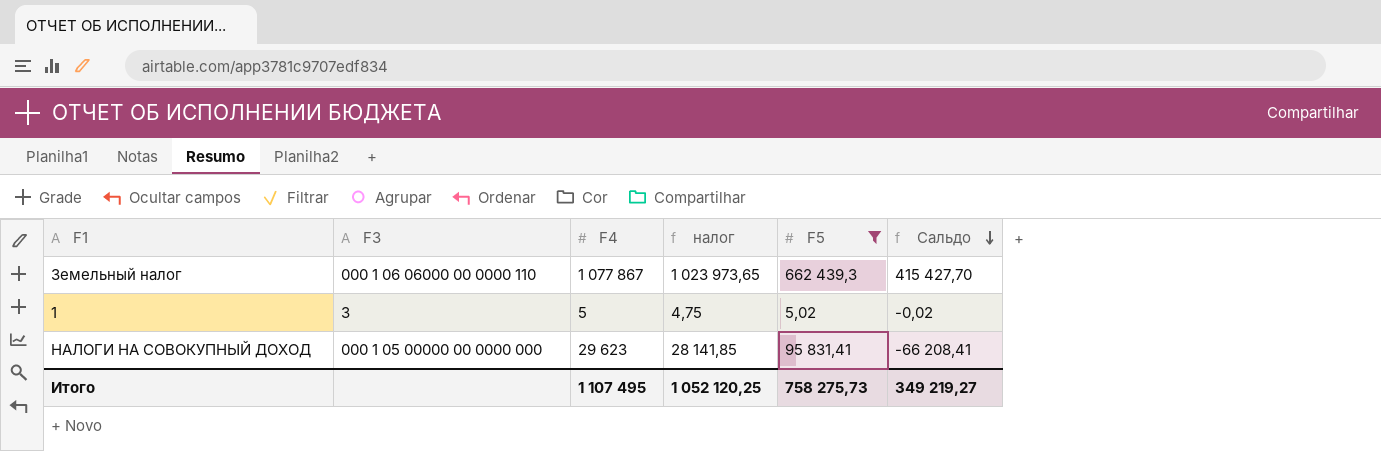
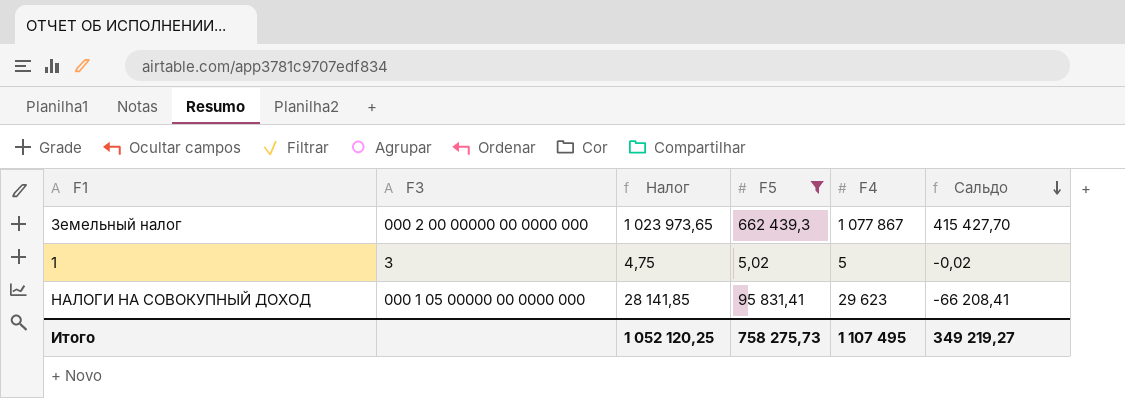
column name: налог -> Налог
column F4 | position: 3 -> 5
Земельный налог | F3: 000 1 06 06000 00 0000 110 -> 000 2 00 00000 00 0000 000

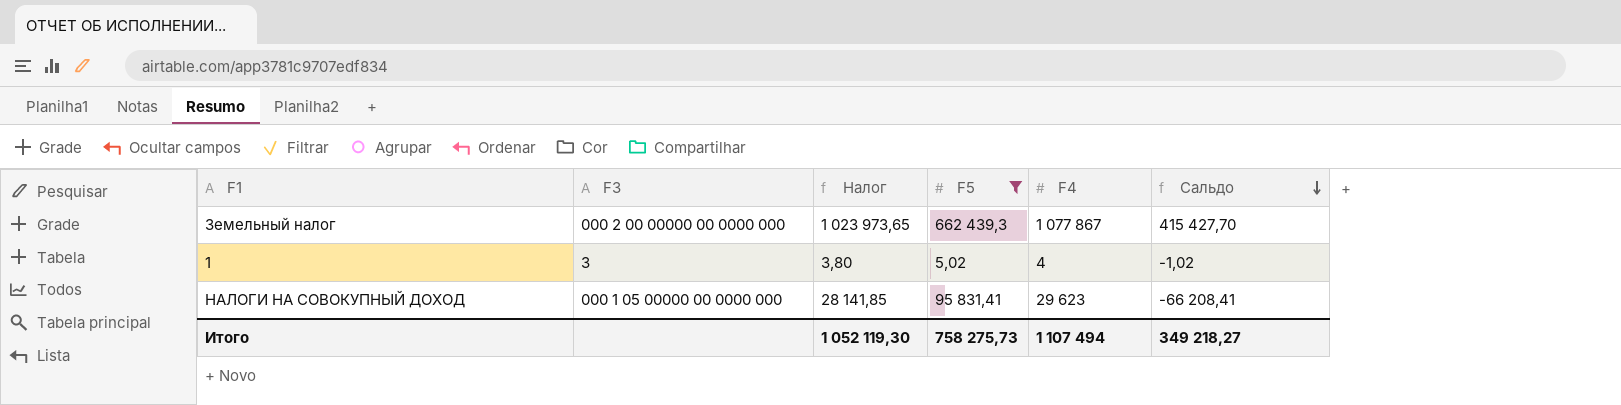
1 | Налог: 4,75 -> 3,80
1 | F4: 5 -> 4
1 | Сальдо: -0,02 -> -1,02
Итого | Налог: 1 052 120,25 -> 1 052 119,30
Итого | F4: 1 107 495 -> 1 107 494
Итого | Сальдо: 349 219,27 -> 349 218,27

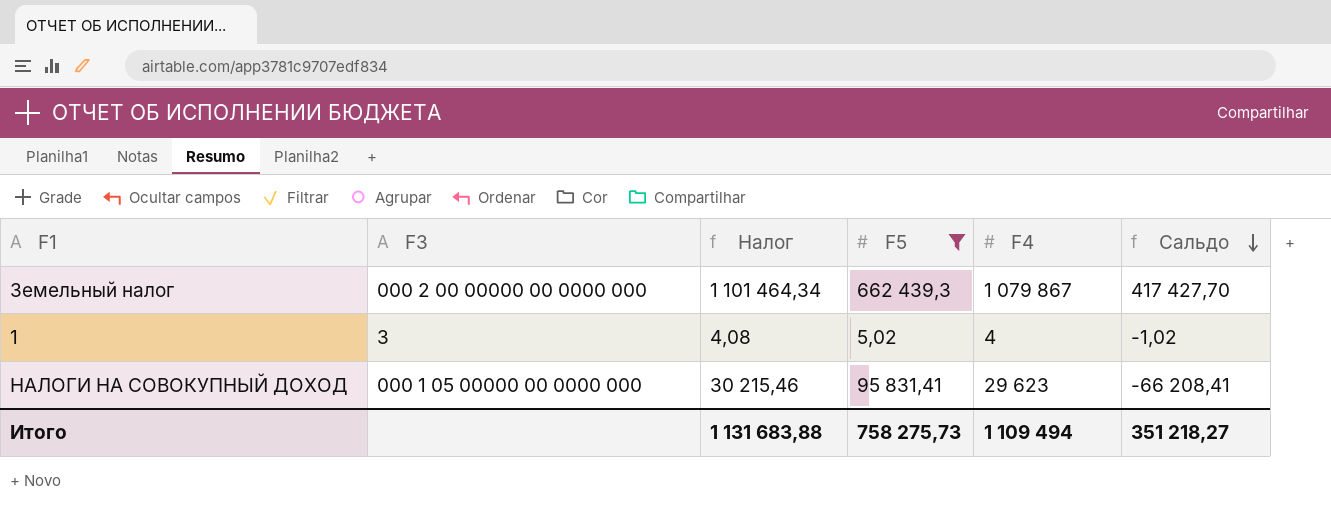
column Налог | formula: [F4] * 0,95 -> [F4] * 1,02
Земельный налог | F4: 1 077 867 -> 1 079 867
Земельный налог | Сальдо: 415 427,70 -> 417 427,70
Итого | Налог: 1 052 119,30 -> 1 131 683,88
Итого | F4: 1 107 494 -> 1 109 494
Итого | Сальдо: 349 218,27 -> 351 218,27

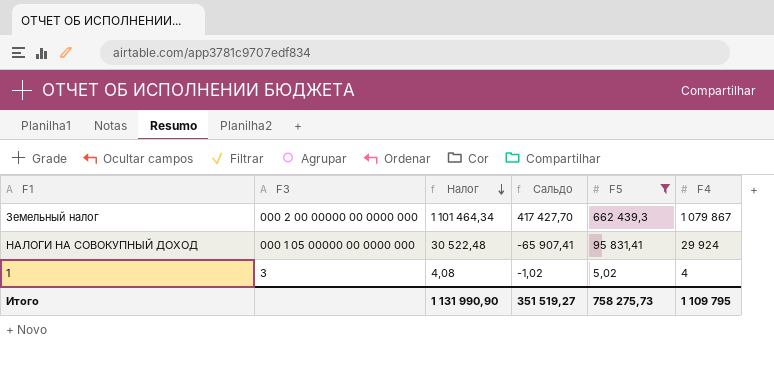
row order: Сальдо descending -> Налог descending
column Сальдо | position: 6 -> 4
НАЛОГИ НА СОВОКУПНЫЙ ДОХОД | Налог: 30 215,46 -> 30 522,48
НАЛОГИ НА СОВОКУПНЫЙ ДОХОД | Сальдо: -66 208,41 -> -65 907,41
НАЛОГИ НА СОВОКУПНЫЙ ДОХОД | F4: 29 623 -> 29 924
Итого | Налог: 1 131 683,88 -> 1 131 990,90
Итого | Сальдо: 351 218,27 -> 351 519,27
Итого | F4: 1 109 494 -> 1 109 795

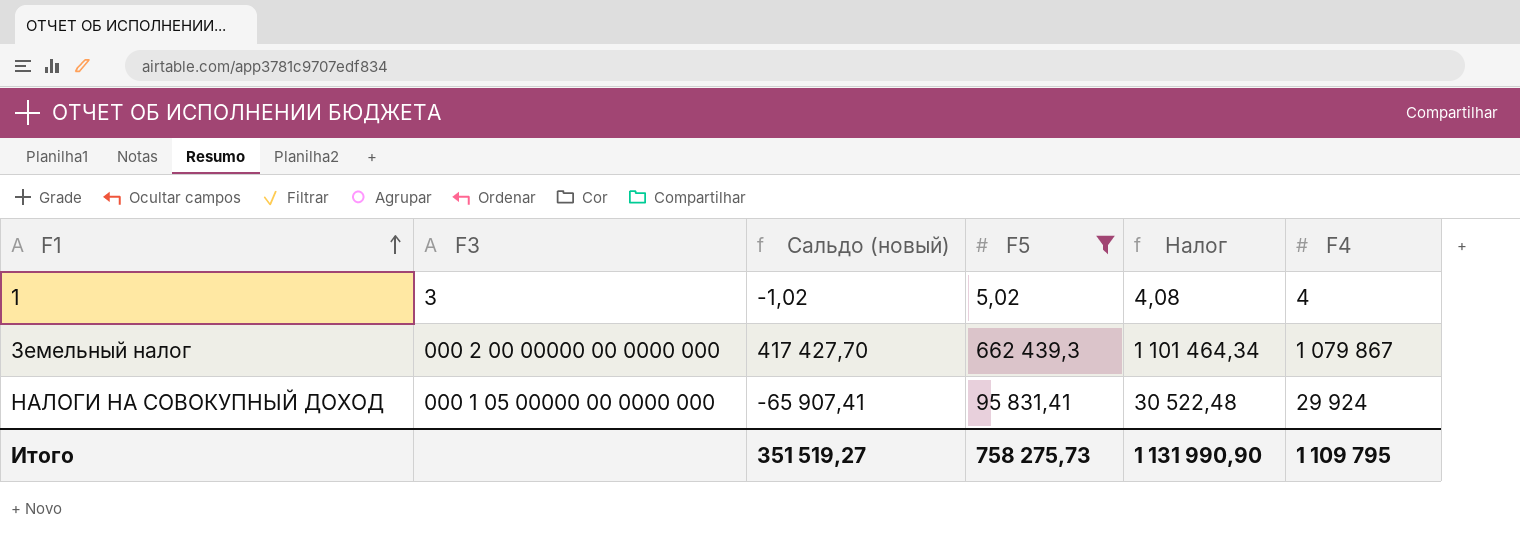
row order: Налог descending -> F1 ascending
column name: Сальдо -> Сальдо (новый)
column Налог | position: 3 -> 5

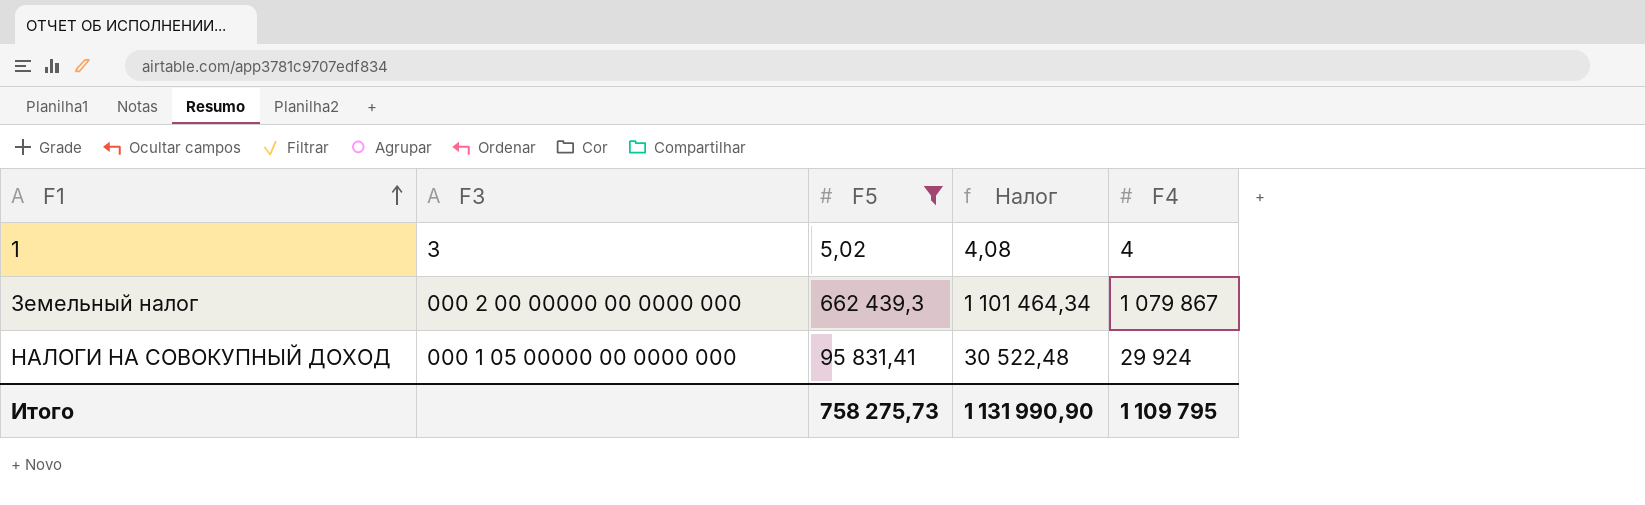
column Сальдо (новый) | formula: [F4] - [F5] -> none

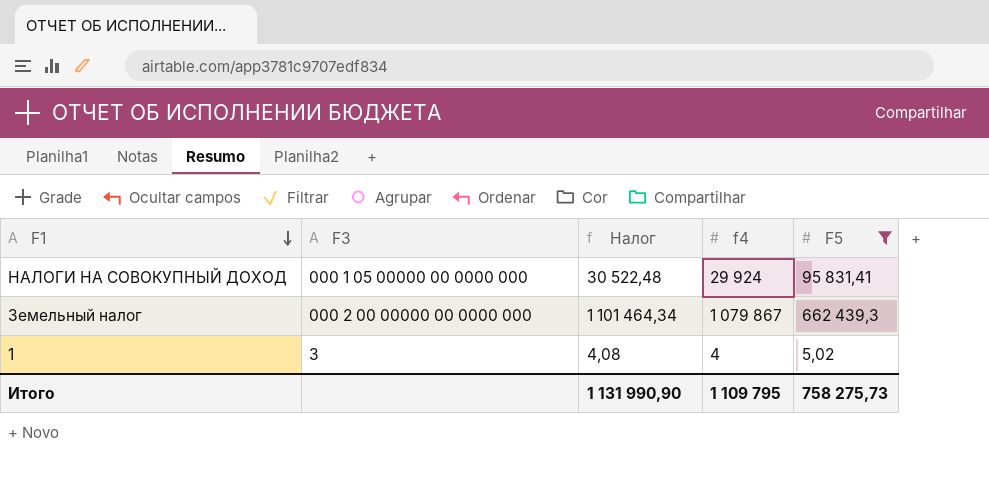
row order: F1 ascending -> F1 descending
column name: F4 -> f4
column F5 | position: 3 -> 5

